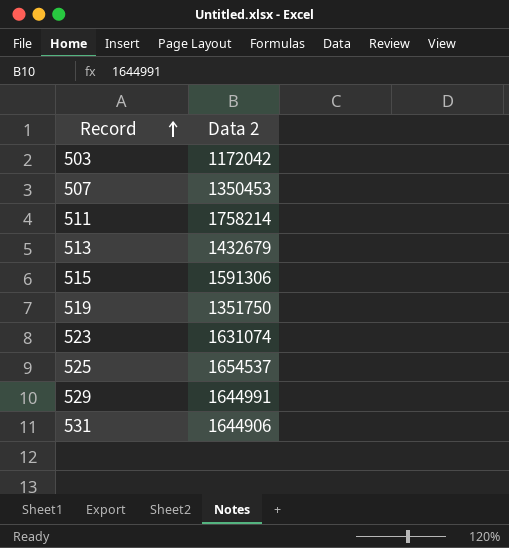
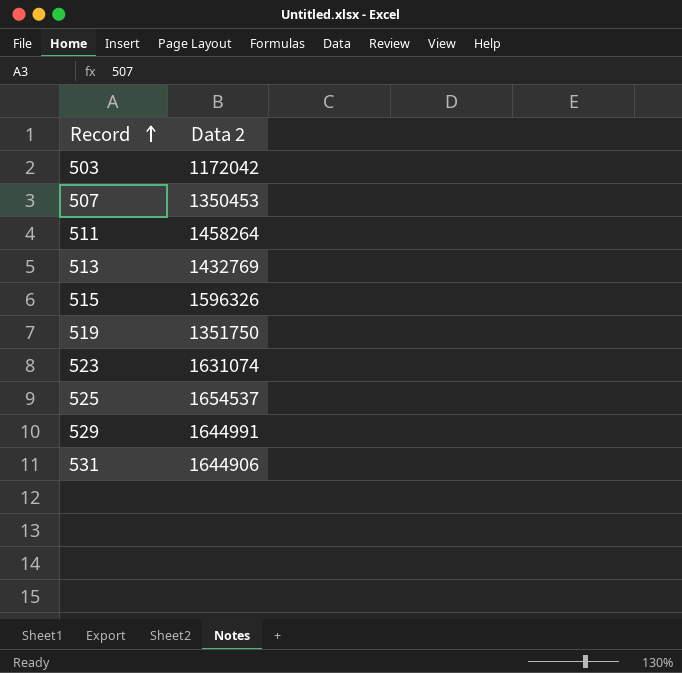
511 | Data 2: 1758214 -> 1458264
513 | Data 2: 1432679 -> 1432769
515 | Data 2: 1591306 -> 1596326

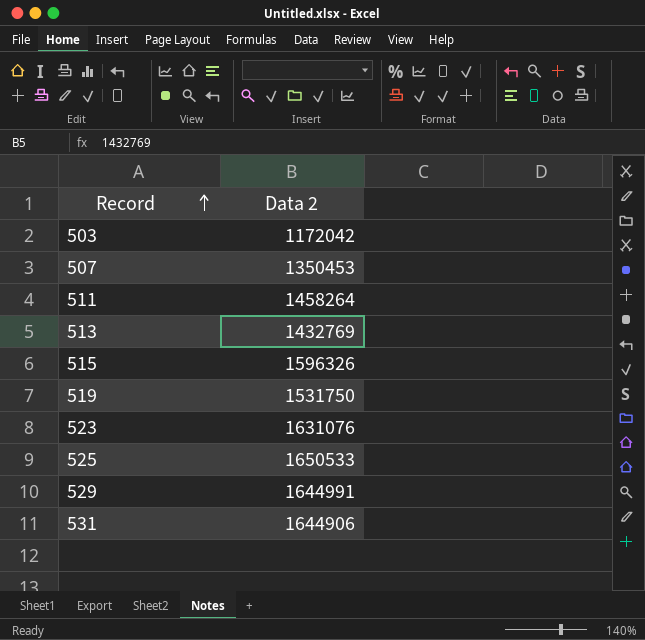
519 | Data 2: 1351750 -> 1531750
523 | Data 2: 1631074 -> 1631076
525 | Data 2: 1654537 -> 1650533

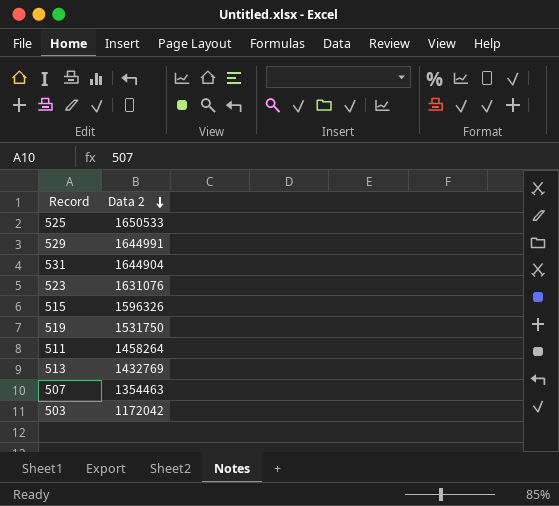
row order: Record ascending -> Data 2 descending
531 | Data 2: 1644906 -> 1644904
507 | Data 2: 1350453 -> 1354463

